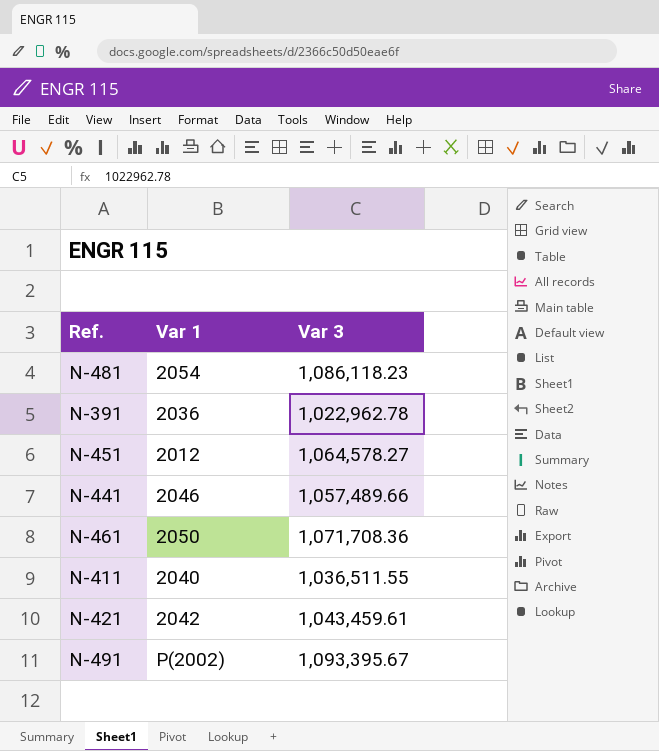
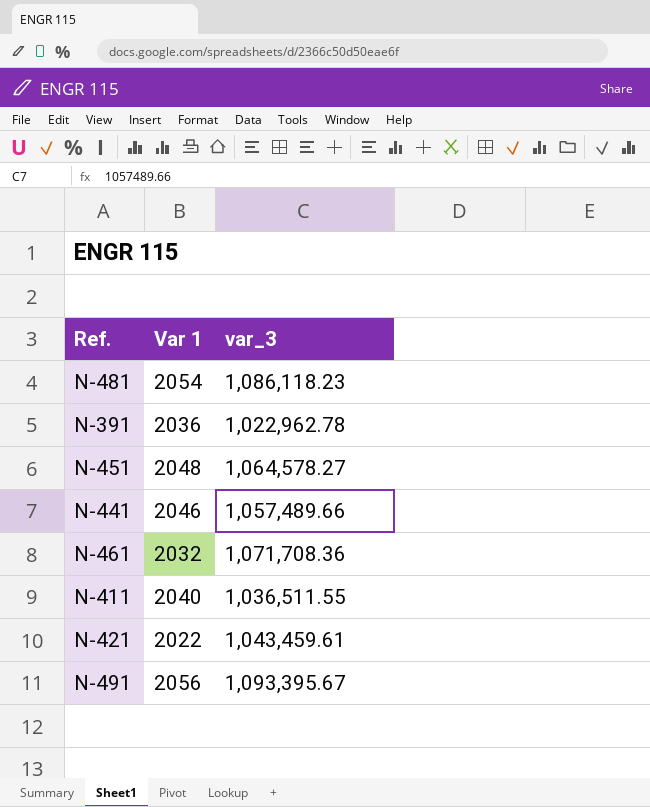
column name: Var 3 -> var_3
N-451 | Var 1: 2012 -> 2048
N-461 | Var 1: 2050 -> 2032
N-421 | Var 1: 2042 -> 2022
N-491 | Var 1: P(2002) -> 2056

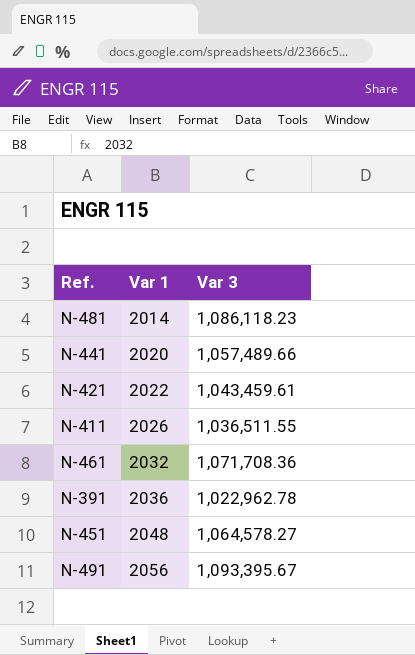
row order: none -> Var 1 ascending
column name: var_3 -> Var 3
N-481 | Var 1: 2054 -> 2014
N-441 | Var 1: 2046 -> 2020
N-411 | Var 1: 2040 -> 2026

